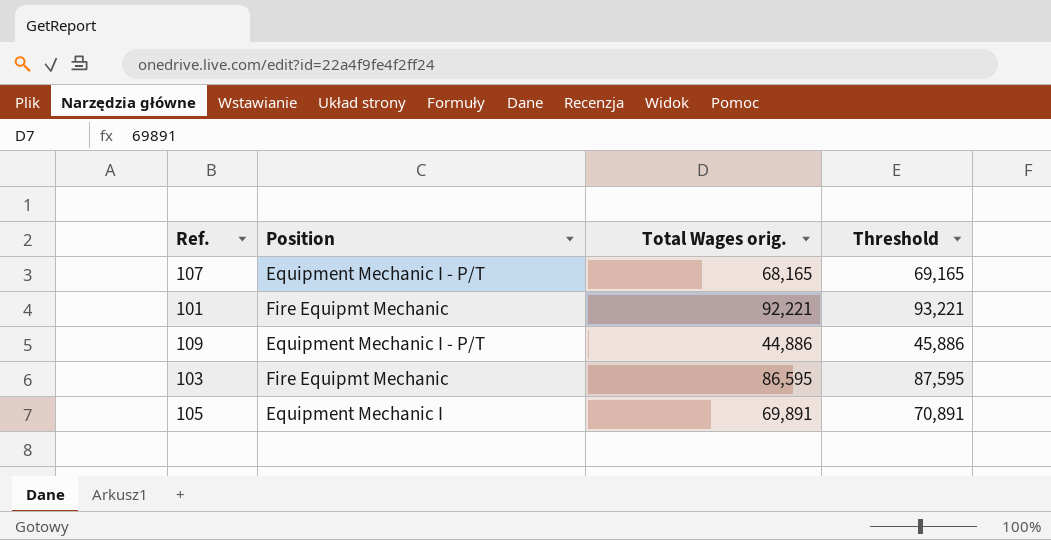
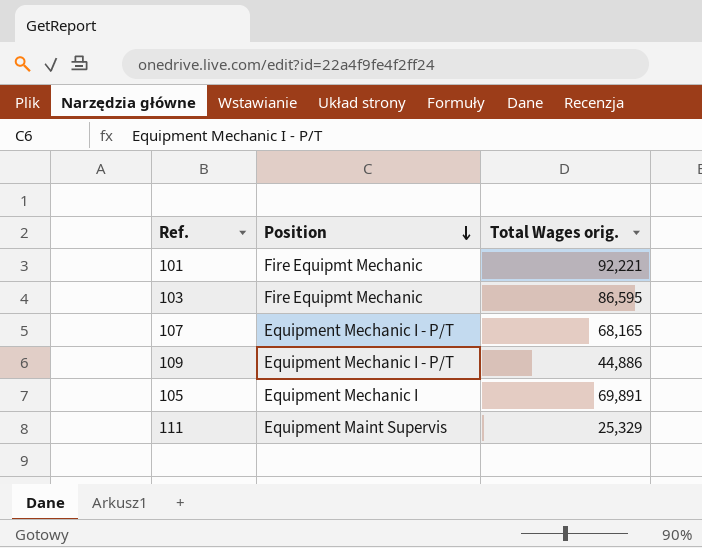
row order: none -> Position descending
column Threshold | formula: [Total Wages orig.] + 1000 -> none
row 111: none -> Equipment Maint Supervis | 25,329

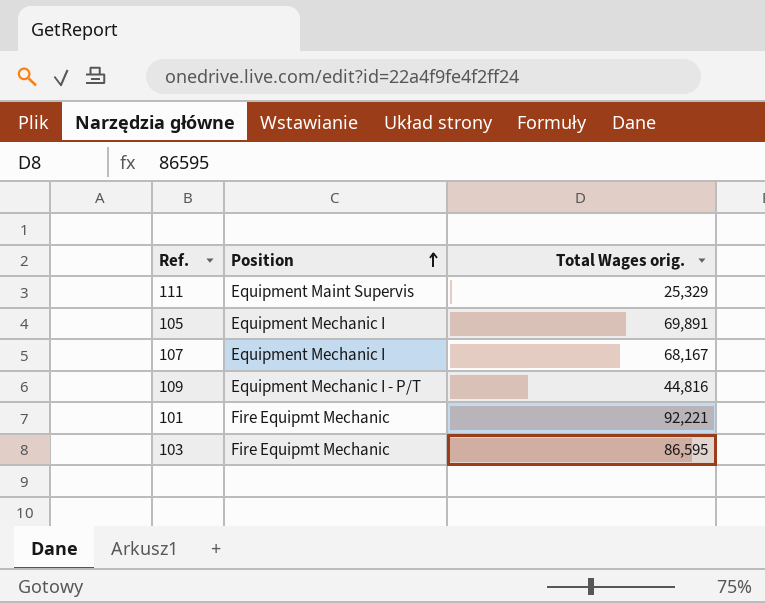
row order: Position descending -> Position ascending
107 | Position: Equipment Mechanic I - P/T -> Equipment Mechanic I
107 | Total Wages orig.: 68,165 -> 68,167
109 | Total Wages orig.: 44,886 -> 44,816

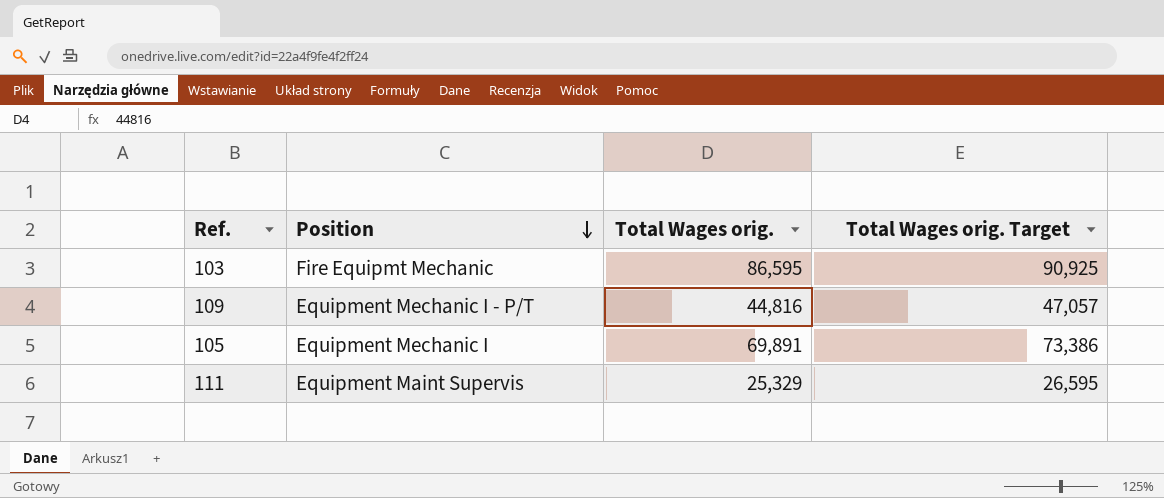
row order: Position ascending -> Position descending
column Total Wages orig. Target | formula: none -> [Total Wages orig.] * 1.05
row 107: Equipment Mechanic I | 68,167 -> none
row 101: Fire Equipmt Mechanic | 92,221 -> none

